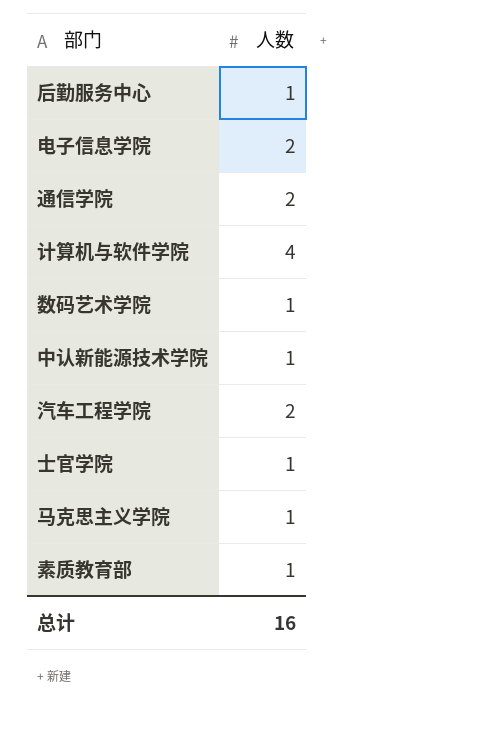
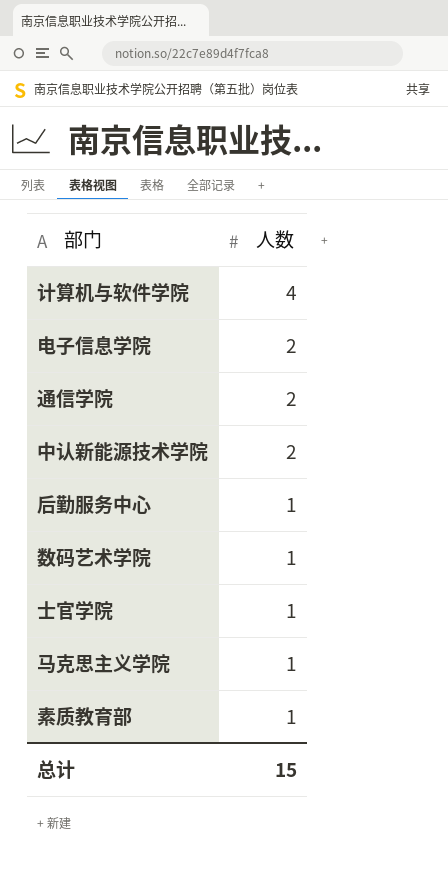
row order: none -> 人数 descending
row 汽车工程学院: 2 -> none
中认新能源技术学院 | 人数: 1 -> 2
总计 | 人数: 16 -> 15

